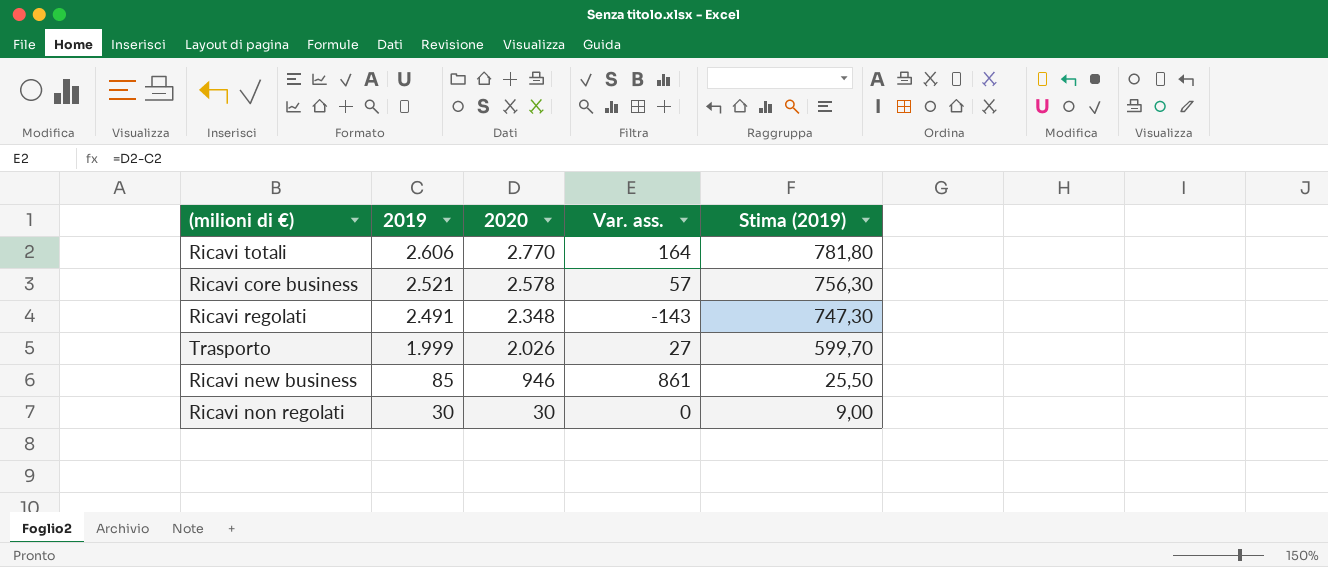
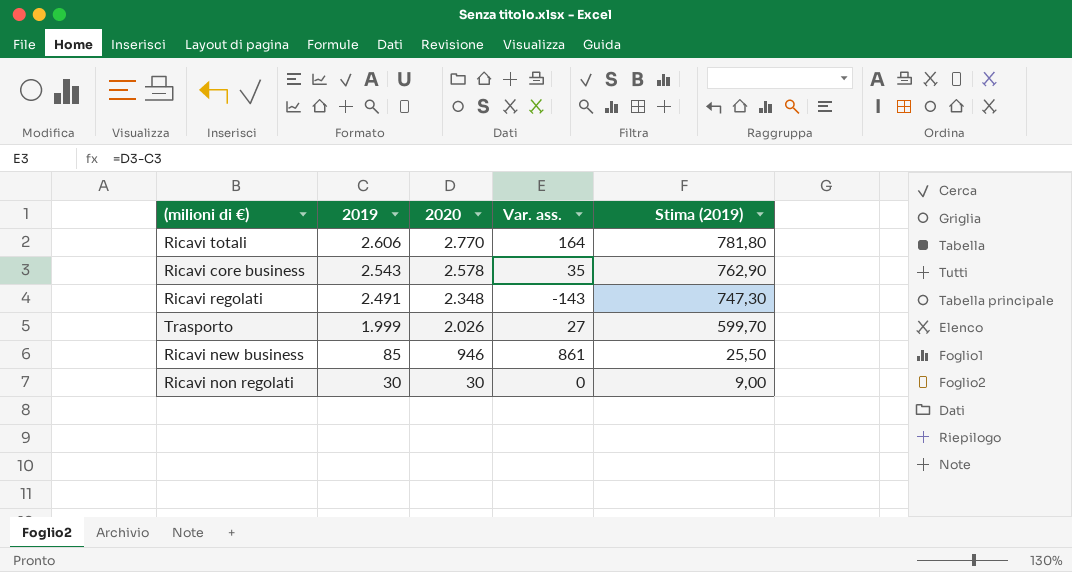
Ricavi core business | 2019: 2.521 -> 2.543
Ricavi core business | Var. ass.: 57 -> 35
Ricavi core business | Stima (2019): 756,30 -> 762,90

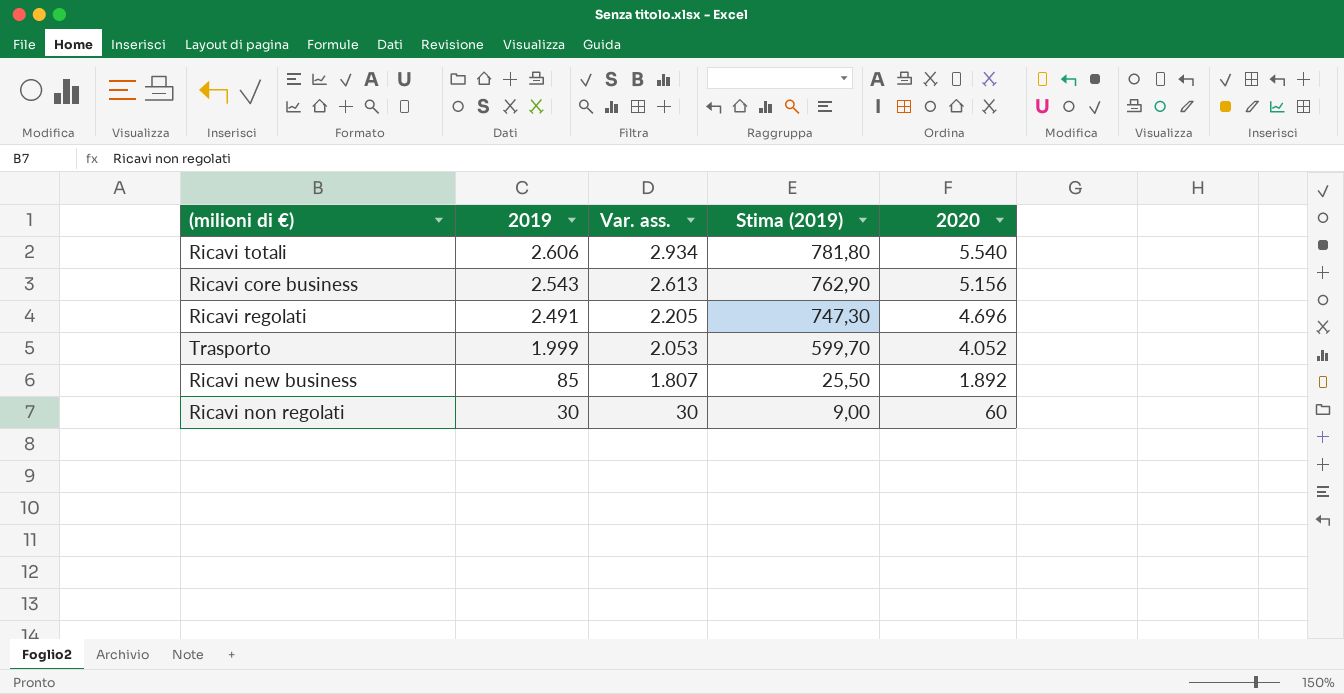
column 2020 | position: 3 -> 5
Ricavi totali | Var. ass.: 164 -> 2.934
Ricavi totali | 2020: 2.770 -> 5.540
Ricavi core business | Var. ass.: 35 -> 2.613
Ricavi core business | 2020: 2.578 -> 5.156
Ricavi regolati | Var. ass.: -143 -> 2.205
Ricavi regolati | 2020: 2.348 -> 4.696
Trasporto | Var. ass.: 27 -> 2.053
Trasporto | 2020: 2.026 -> 4.052
Ricavi new business | Var. ass.: 861 -> 1.807
Ricavi new business | 2020: 946 -> 1.892
Ricavi non regolati | Var. ass.: 0 -> 30
Ricavi non regolati | 2020: 30 -> 60

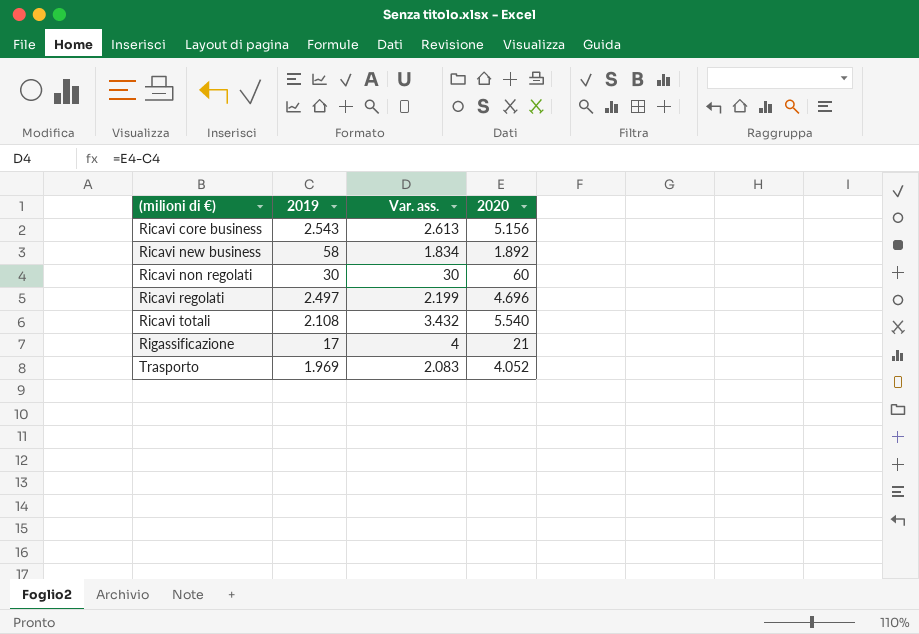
row order: 2019 descending -> (milioni di €) ascending
column Stima (2019) | formula: [2019] * 0,3 -> none
Ricavi new business | 2019: 85 -> 58
Ricavi new business | Var. ass.: 1.807 -> 1.834
Ricavi regolati | 2019: 2.491 -> 2.497
Ricavi regolati | Var. ass.: 2.205 -> 2.199
Ricavi totali | 2019: 2.606 -> 2.108
Ricavi totali | Var. ass.: 2.934 -> 3.432
row Rigassificazione: none -> 17 | 4 | 21
Trasporto | 2019: 1.999 -> 1.969
Trasporto | Var. ass.: 2.053 -> 2.083

